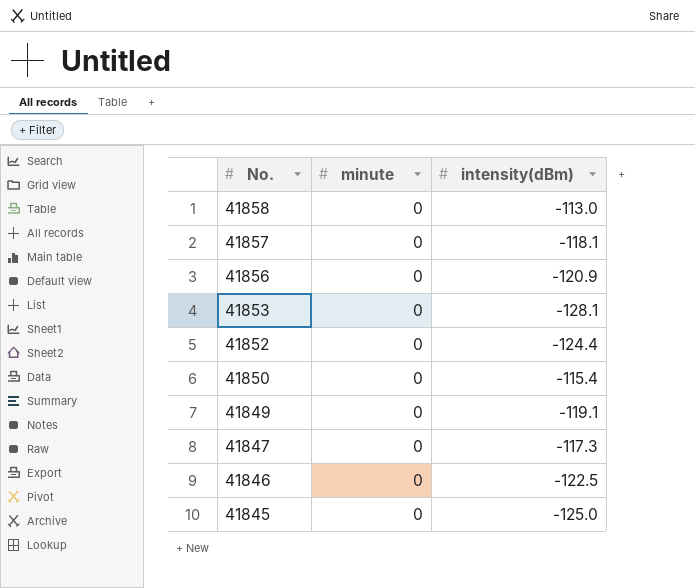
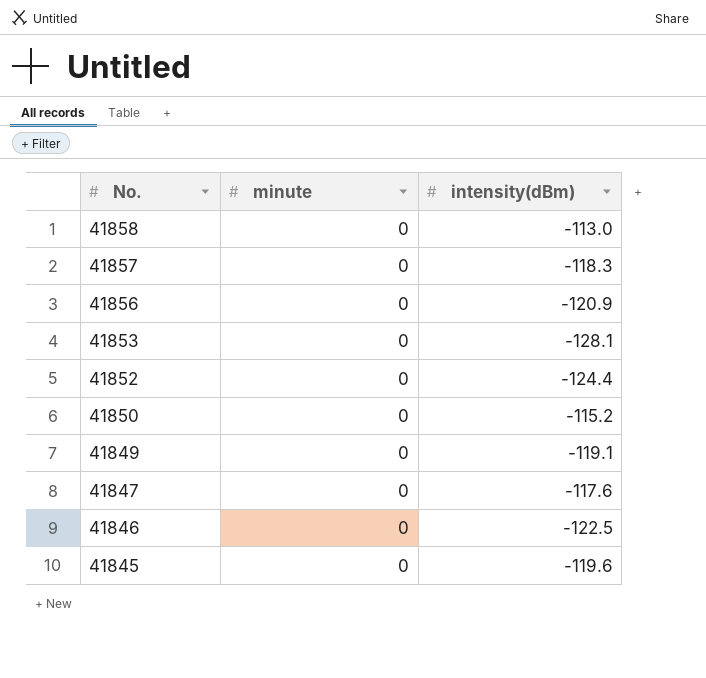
41857 | intensity(dBm): -118.1 -> -118.3
41850 | intensity(dBm): -115.4 -> -115.2
41847 | intensity(dBm): -117.3 -> -117.6
41845 | intensity(dBm): -125.0 -> -119.6

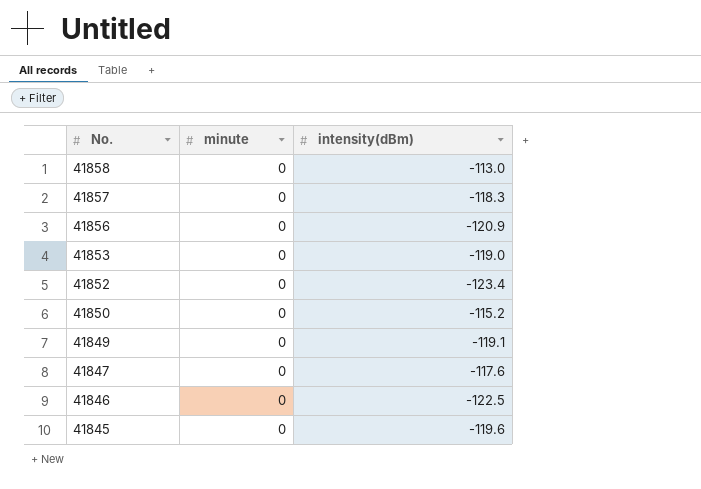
41853 | intensity(dBm): -128.1 -> -119.0
41852 | intensity(dBm): -124.4 -> -123.4

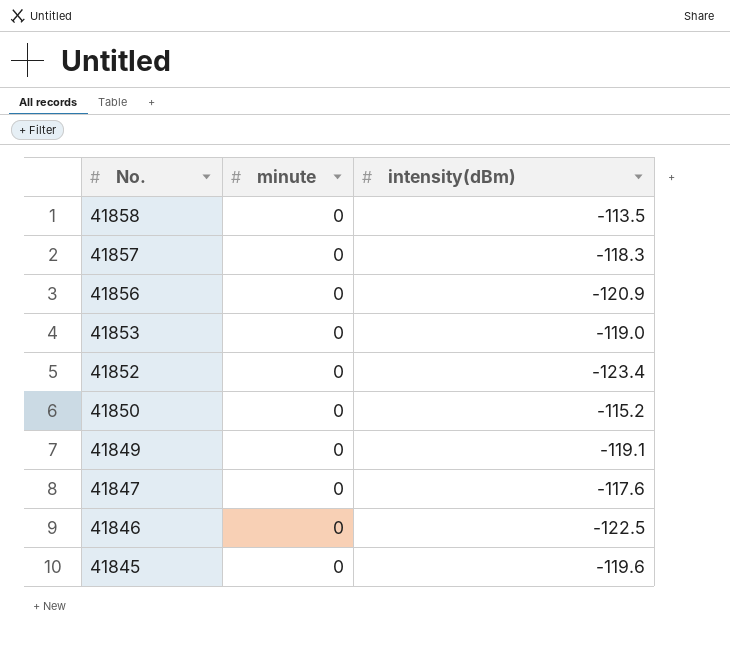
41858 | intensity(dBm): -113.0 -> -113.5

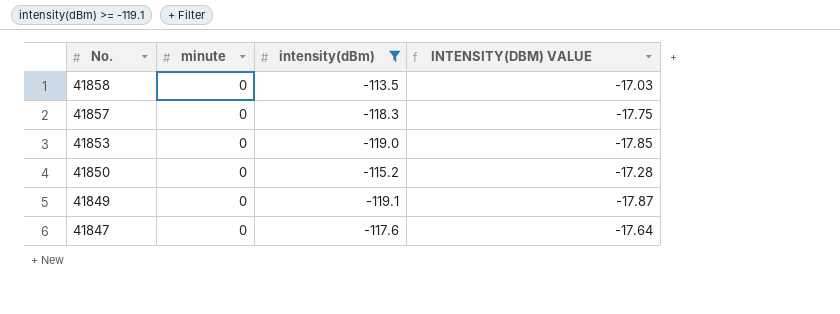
filter: none -> intensity(dBm) >= -119.1
column INTENSITY(DBM) VALUE | formula: none -> [intensity(dBm)] * 0.15

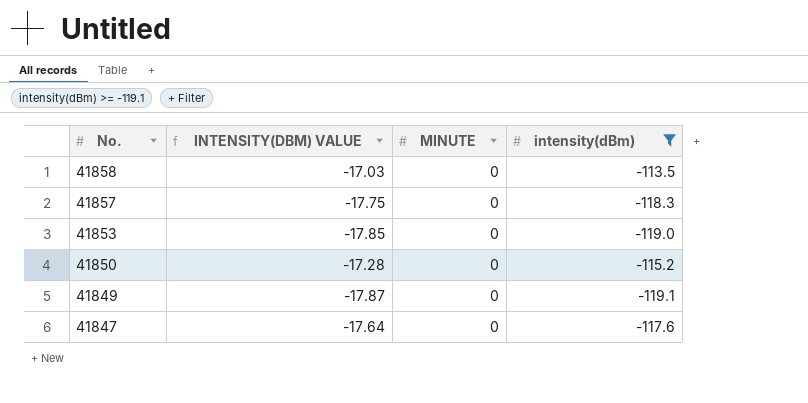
column INTENSITY(DBM) VALUE | position: 4 -> 2
column name: minute -> MINUTE

